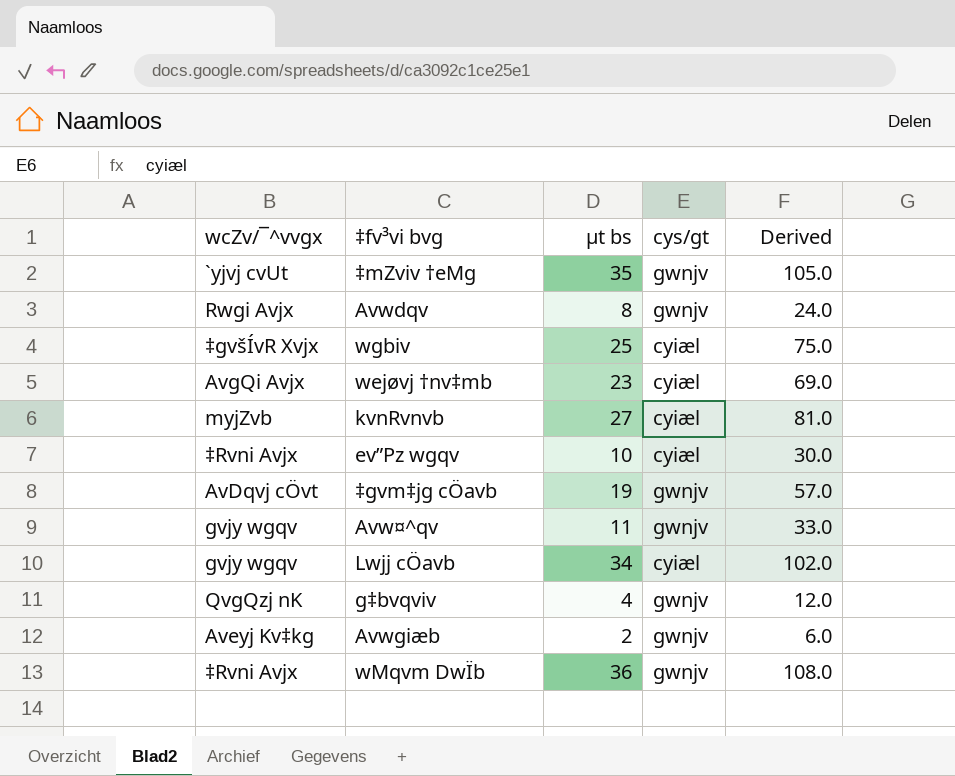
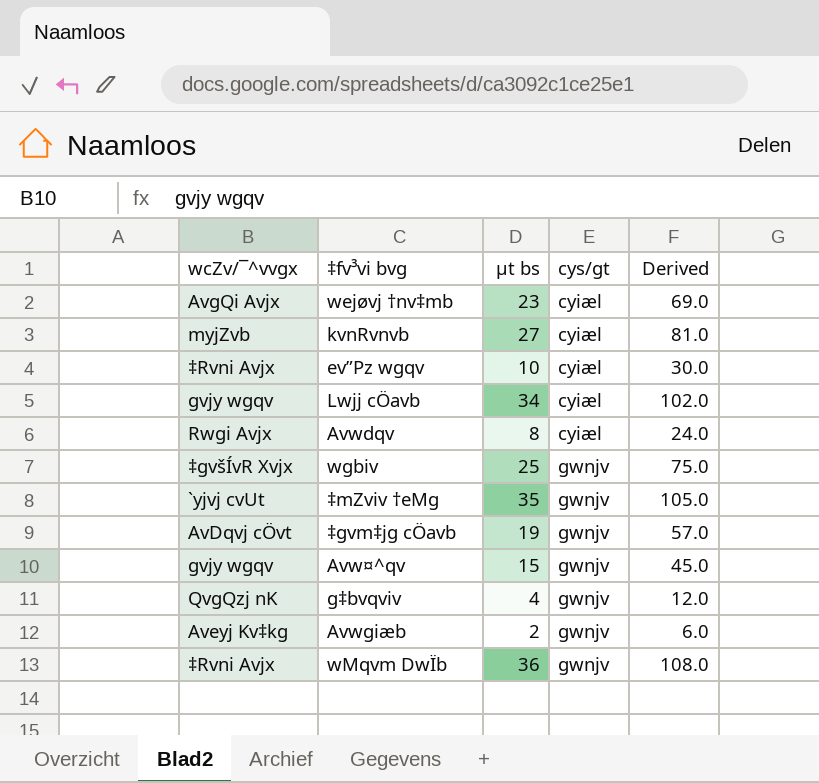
row order: none -> cys/gt ascending
Avwdqv | cys/gt: gwnjv -> cyiæl
wgbiv | cys/gt: cyiæl -> gwnjv
Avw¤^qv | µt bs: 11 -> 15
Avw¤^qv | Derived: 33.0 -> 45.0

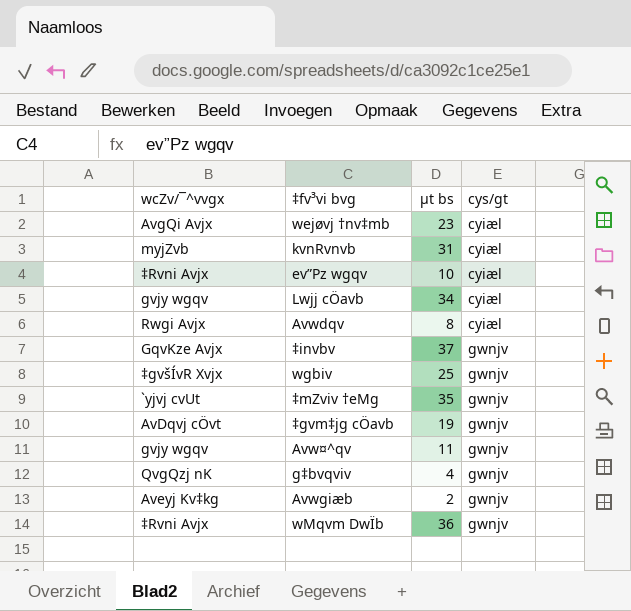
column Derived | formula: [µt bs] * 3 -> none
kvnRvnvb | µt bs: 27 -> 31
row ‡invbv: none -> GqvKze Avjx | 37 | gwnjv
Avw¤^qv | µt bs: 15 -> 11

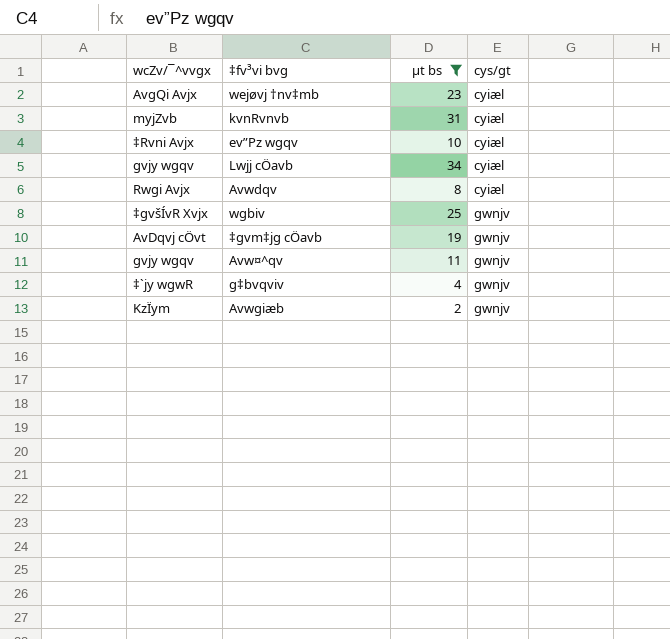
filter: none -> µt bs <= 34
g‡bvqviv | wcZv/¯^vvgx: QvgQzj nK -> ‡`jy wgwR
Avwgiæb | wcZv/¯^vvgx: Aveyj Kv‡kg -> KzÏym

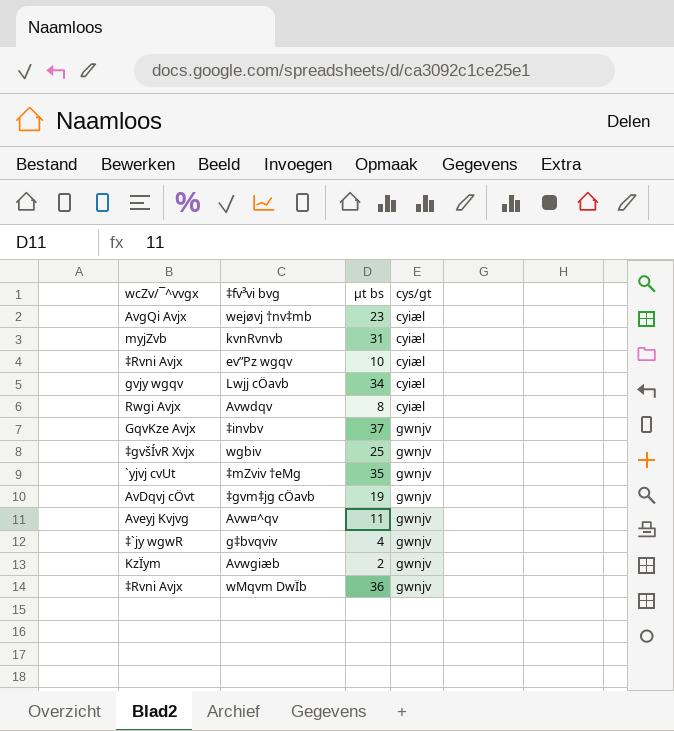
filter: µt bs <= 34 -> none
Avw¤^qv | wcZv/¯^vvgx: gvjy wgqv -> Aveyj Kvjvg

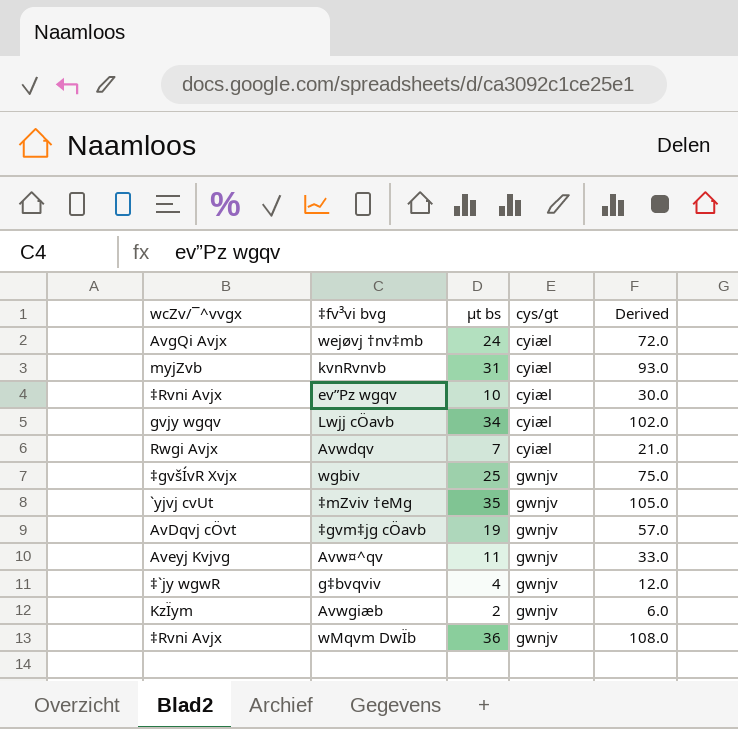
column Derived | formula: none -> [µt bs] * 3
row ‡invbv: GqvKze Avjx | 37 | gwnjv -> none
wejøvj †nv‡mb | µt bs: 23 -> 24
Avwdqv | µt bs: 8 -> 7

